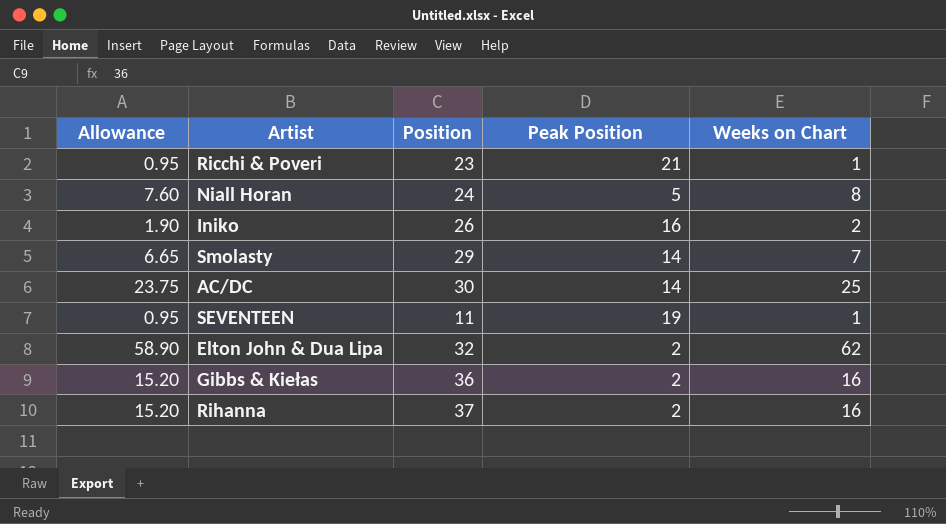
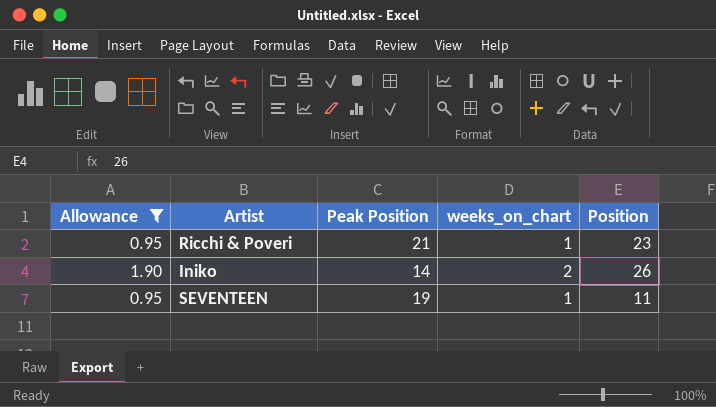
filter: none -> Allowance <= 1.90
column name: Weeks on Chart -> weeks_on_chart
column Position | position: 3 -> 5
Iniko | Peak Position: 16 -> 14

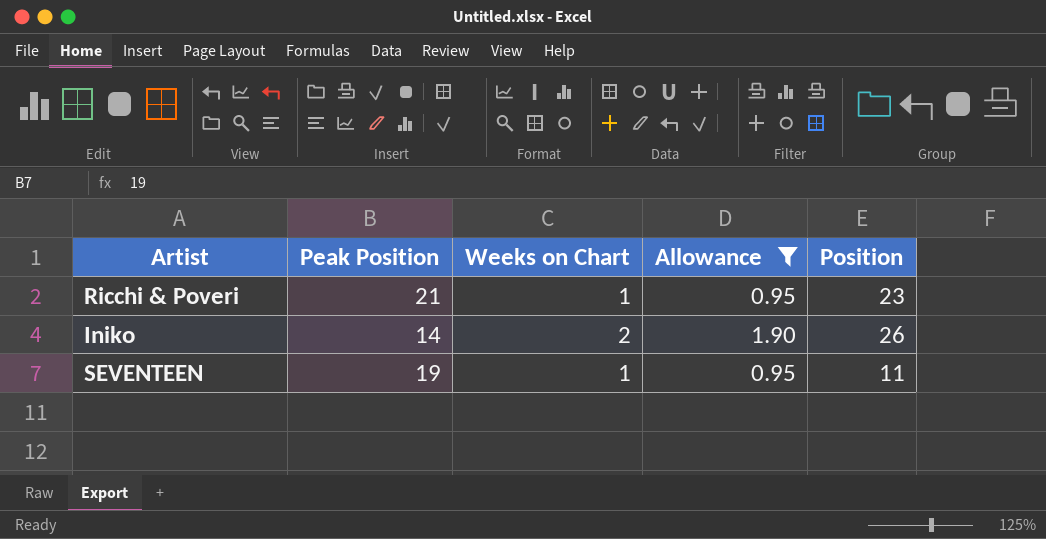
column name: weeks_on_chart -> Weeks on Chart
column Allowance | position: 1 -> 4

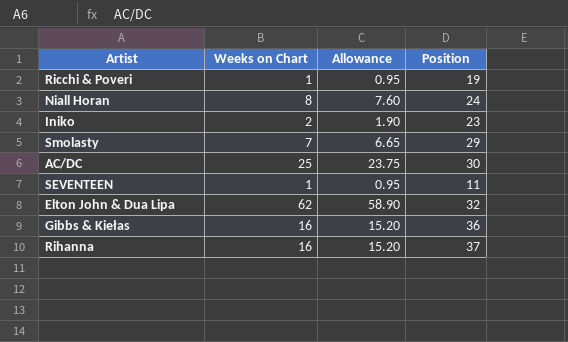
filter: Allowance <= 1.90 -> none
column Peak Position | position: 2 -> none
Ricchi & Poveri | Position: 23 -> 19
Iniko | Position: 26 -> 23

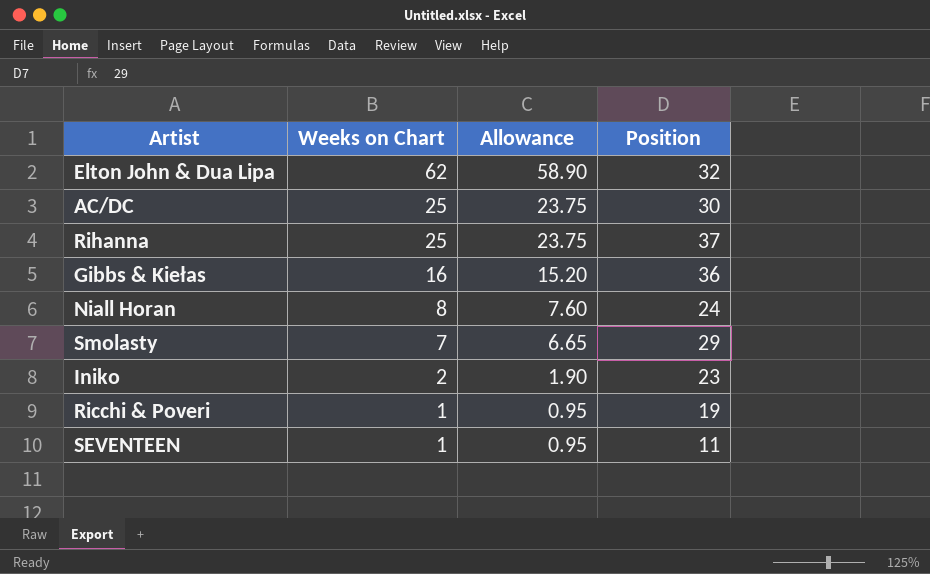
row order: none -> Weeks on Chart descending
Rihanna | Weeks on Chart: 16 -> 25
Rihanna | Allowance: 15.20 -> 23.75

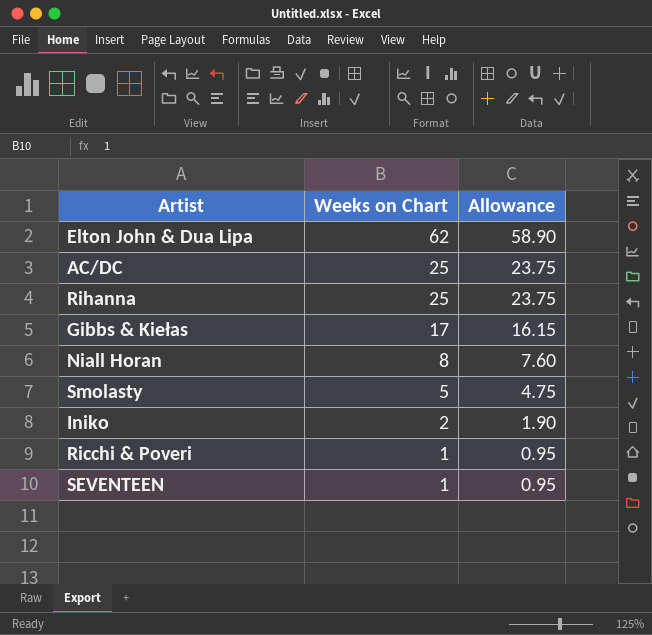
column Position | position: 4 -> none
Gibbs & Kiełas | Weeks on Chart: 16 -> 17
Gibbs & Kiełas | Allowance: 15.20 -> 16.15
Smolasty | Weeks on Chart: 7 -> 5
Smolasty | Allowance: 6.65 -> 4.75

